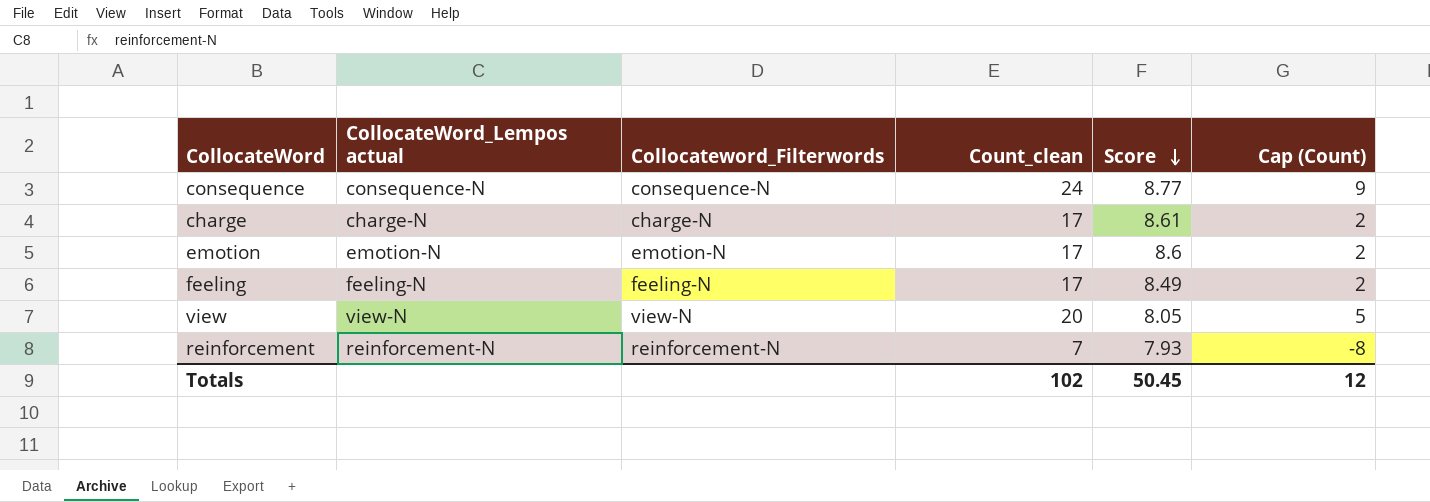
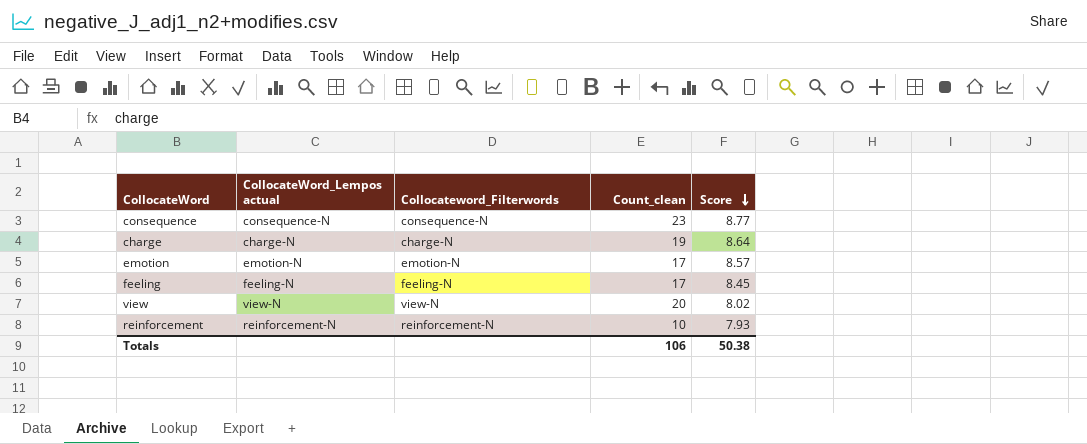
column Cap (Count) | formula: [Count_clean] - 15 -> none
consequence | Count_clean: 24 -> 23
charge | Count_clean: 17 -> 19
charge | Score: 8.61 -> 8.64
emotion | Score: 8.6 -> 8.57
feeling | Score: 8.49 -> 8.45
view | Score: 8.05 -> 8.02
reinforcement | Count_clean: 7 -> 10
Totals | Count_clean: 102 -> 106
Totals | Score: 50.45 -> 50.38

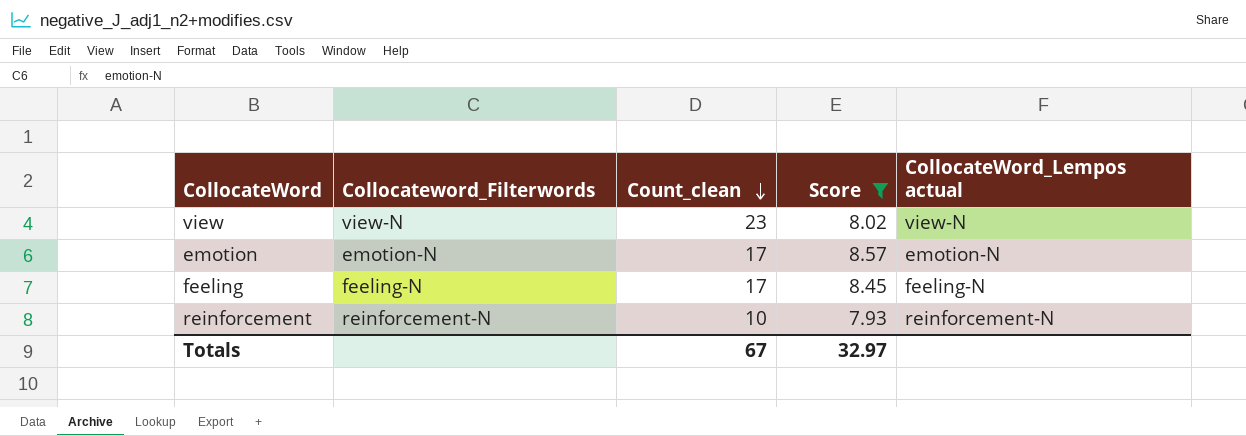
filter: none -> Score <= 8.57
row order: Score descending -> Count_clean descending
column CollocateWord_Lempos actual | position: 2 -> 5
view | Count_clean: 20 -> 23
Totals | Count_clean: 106 -> 67
Totals | Score: 50.38 -> 32.97

